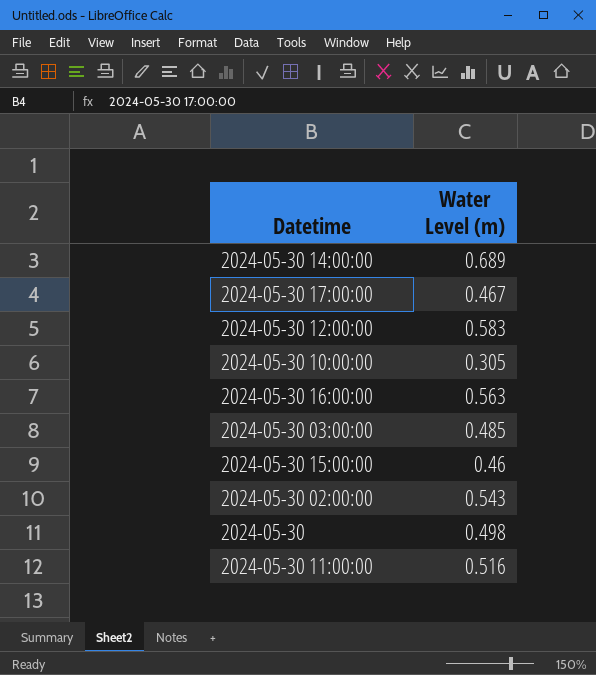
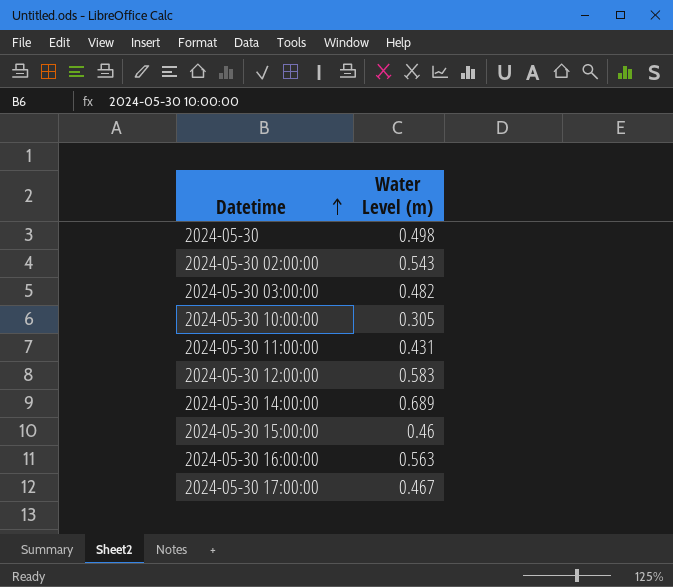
row order: none -> Datetime ascending
2024-05-30 03:00:00 | Water Level (m): 0.485 -> 0.482
2024-05-30 11:00:00 | Water Level (m): 0.516 -> 0.431

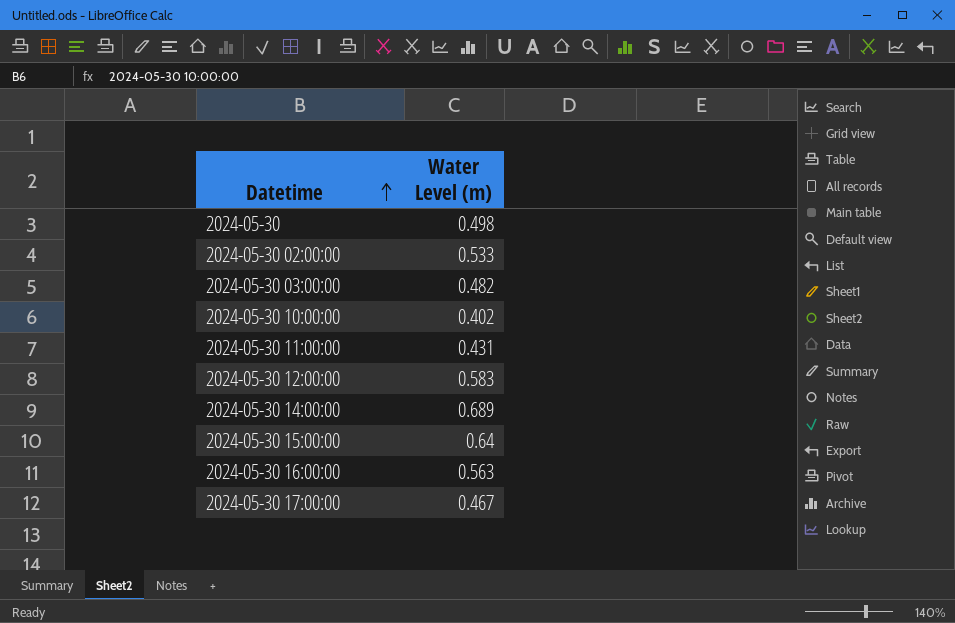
2024-05-30 02:00:00 | Water Level (m): 0.543 -> 0.533
2024-05-30 10:00:00 | Water Level (m): 0.305 -> 0.402
2024-05-30 15:00:00 | Water Level (m): 0.46 -> 0.64

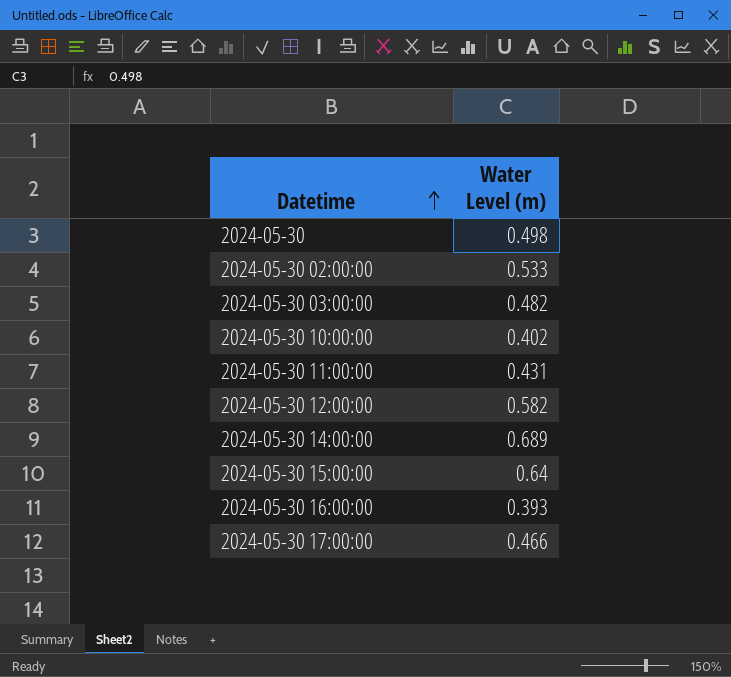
2024-05-30 12:00:00 | Water Level (m): 0.583 -> 0.582
2024-05-30 16:00:00 | Water Level (m): 0.563 -> 0.393
2024-05-30 17:00:00 | Water Level (m): 0.467 -> 0.466

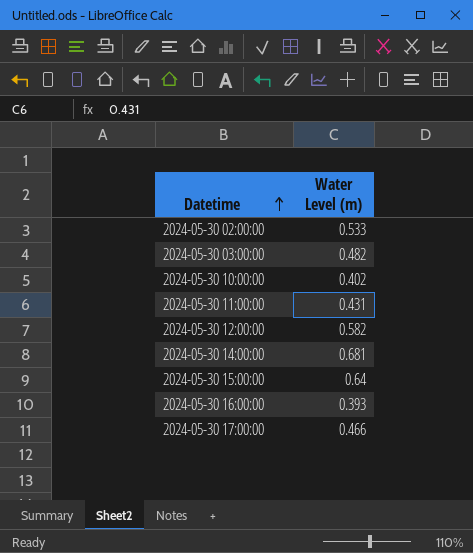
row 2024-05-30: 0.498 -> none
2024-05-30 14:00:00 | Water Level (m): 0.689 -> 0.681

